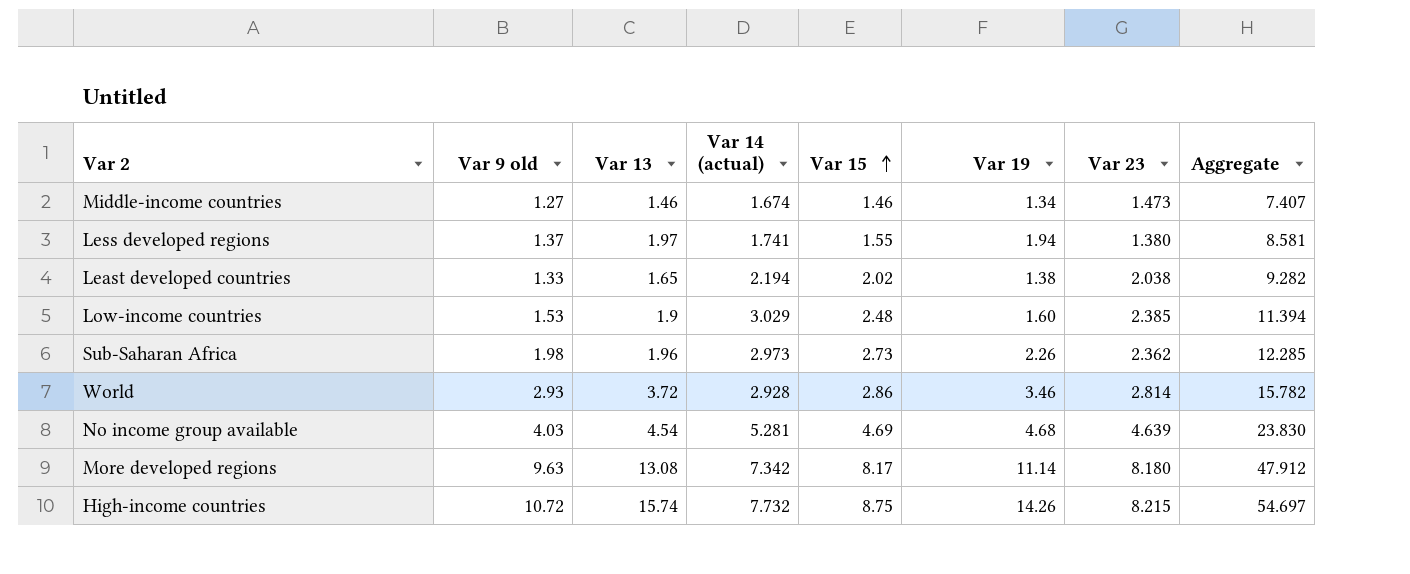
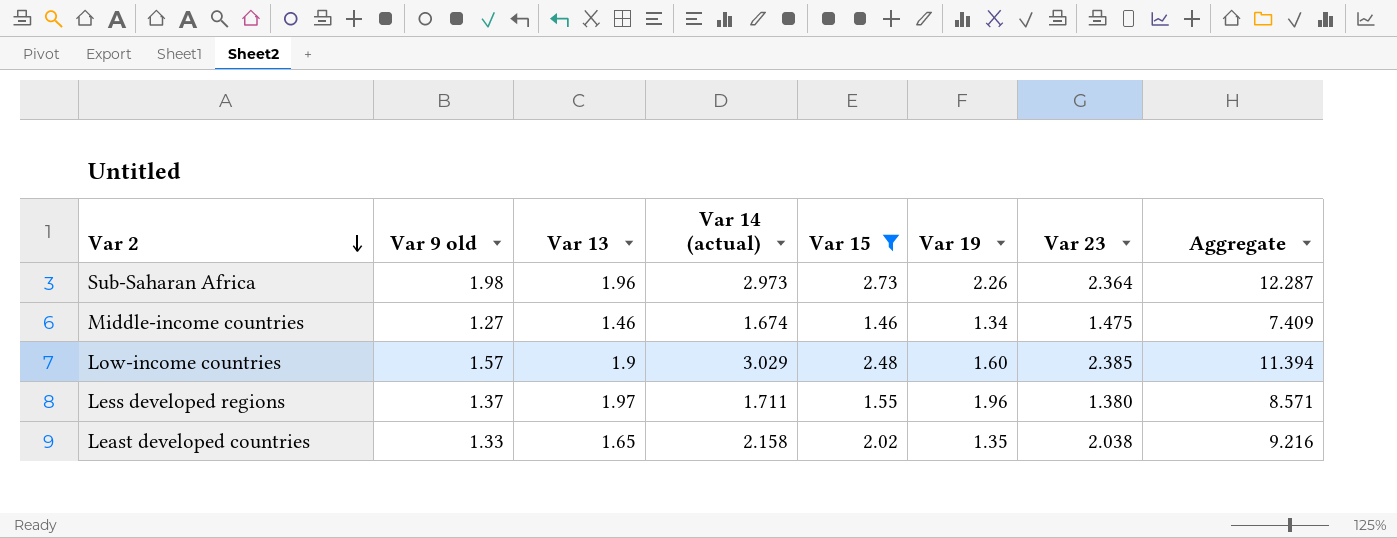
filter: none -> Var 15 <= 2.73
row order: Var 15 ascending -> Var 2 descending
Sub-Saharan Africa | Var 23: 2.362 -> 2.364
Sub-Saharan Africa | Aggregate: 12.285 -> 12.287
Middle-income countries | Var 23: 1.473 -> 1.475
Middle-income countries | Aggregate: 7.407 -> 7.409
Low-income countries | Var 9 old: 1.53 -> 1.57
Less developed regions | Var 14 (actual): 1.741 -> 1.711
Less developed regions | Var 19: 1.94 -> 1.96
Less developed regions | Aggregate: 8.581 -> 8.571
Least developed countries | Var 14 (actual): 2.194 -> 2.158
Least developed countries | Var 19: 1.38 -> 1.35
Least developed countries | Aggregate: 9.282 -> 9.216

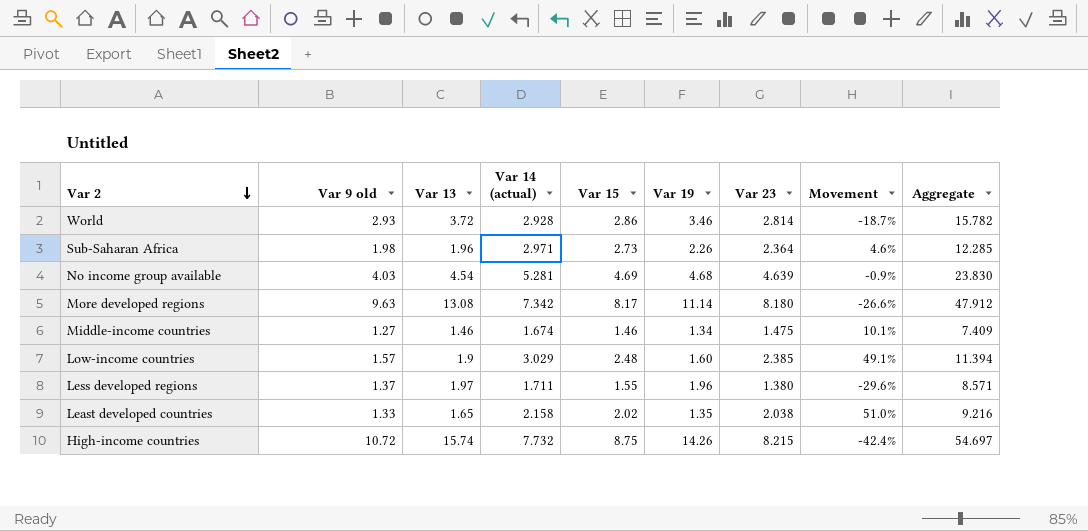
filter: Var 15 <= 2.73 -> none
column Movement | formula: none -> ([Var 23] - [Var 19]) / [Var 19]
Sub-Saharan Africa | Var 14 (actual): 2.973 -> 2.971
Sub-Saharan Africa | Aggregate: 12.287 -> 12.285

